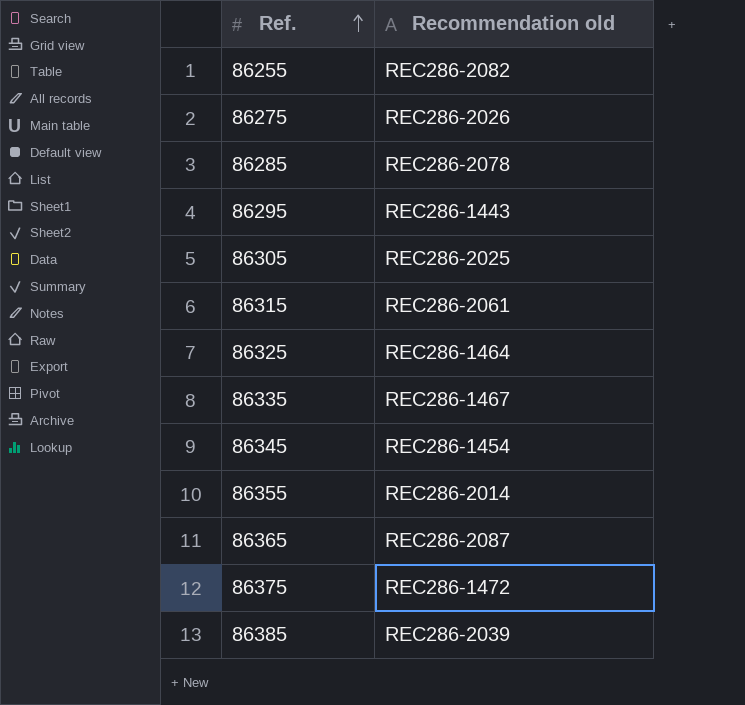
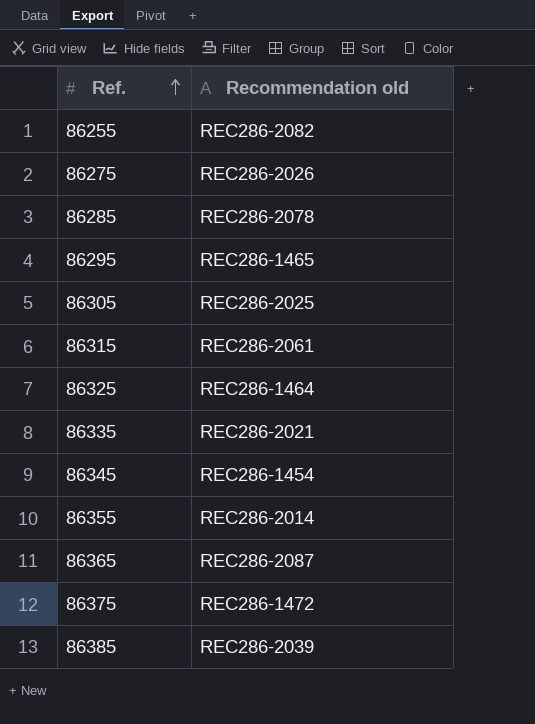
86295 | Recommendation old: REC286-1443 -> REC286-1465
86335 | Recommendation old: REC286-1467 -> REC286-2021

